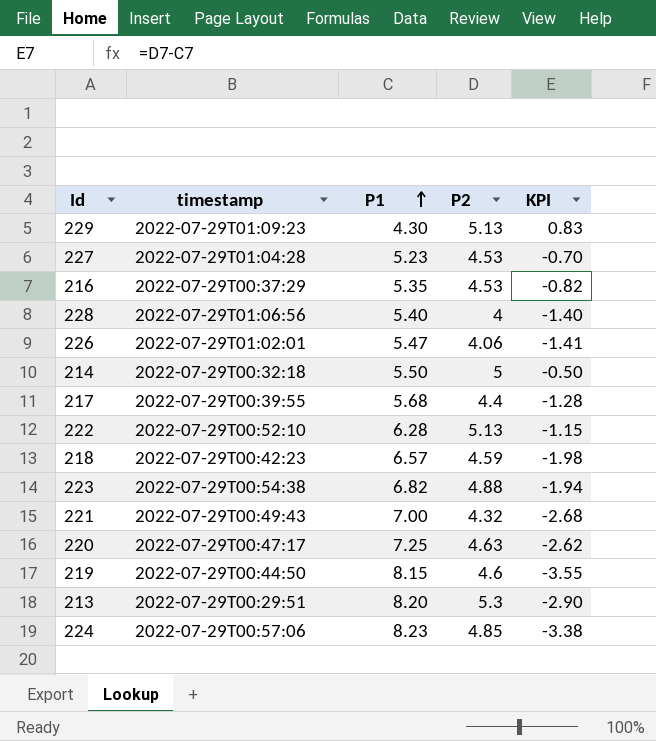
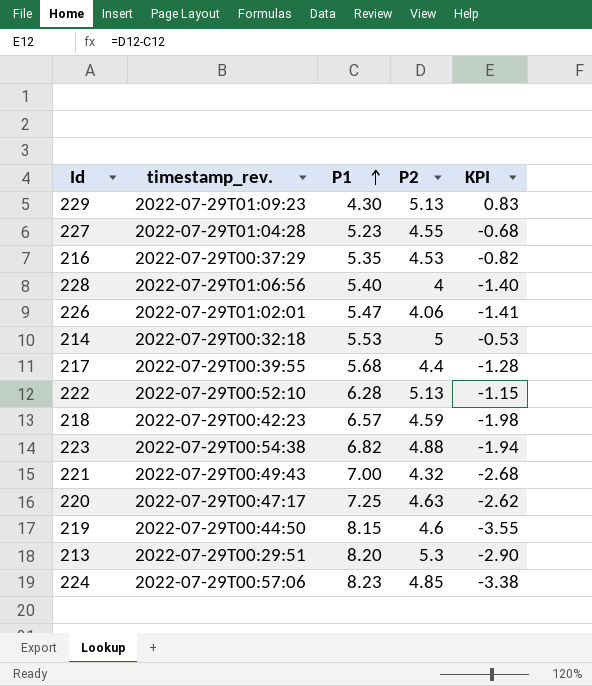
column name: timestamp -> timestamp_rev.
227 | P2: 4.53 -> 4.55
227 | KPI: -0.70 -> -0.68
214 | P1: 5.50 -> 5.53
214 | KPI: -0.50 -> -0.53

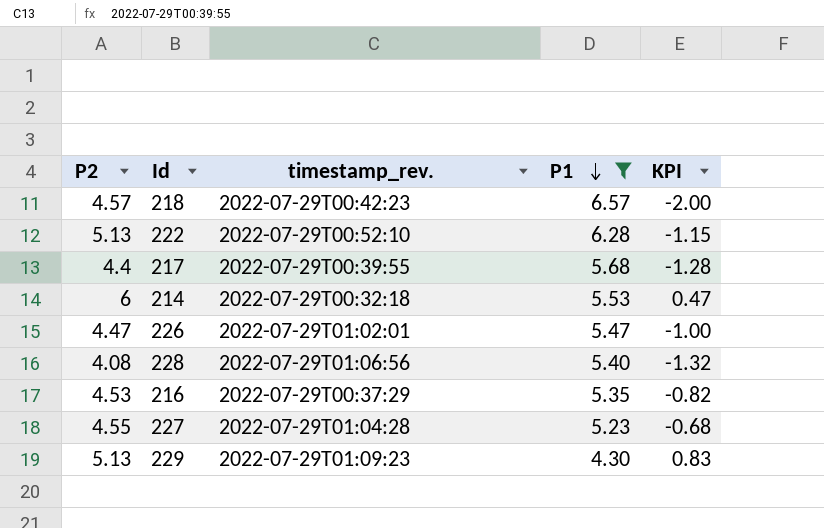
filter: none -> P1 <= 6.57
row order: P1 ascending -> P1 descending
column P2 | position: 4 -> 1
218 | P2: 4.59 -> 4.57
218 | KPI: -1.98 -> -2.00
214 | P2: 5 -> 6
214 | KPI: -0.53 -> 0.47
226 | P2: 4.06 -> 4.47
226 | KPI: -1.41 -> -1.00
228 | P2: 4 -> 4.08
228 | KPI: -1.40 -> -1.32

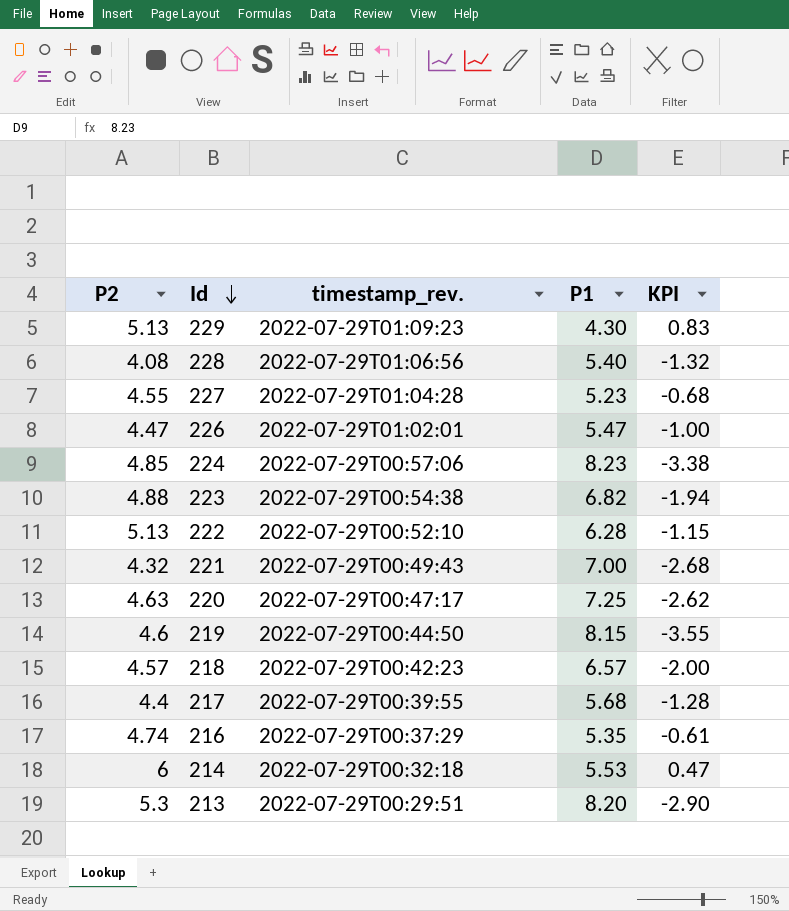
filter: P1 <= 6.57 -> none
row order: P1 descending -> Id descending
216 | P2: 4.53 -> 4.74
216 | KPI: -0.82 -> -0.61

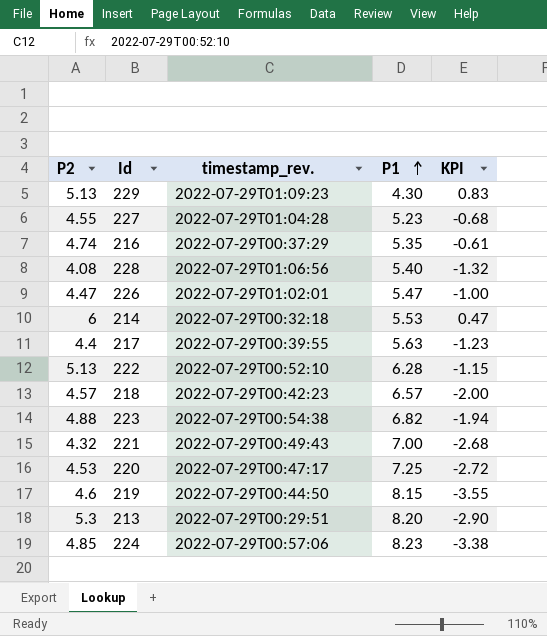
row order: Id descending -> P1 ascending
217 | P1: 5.68 -> 5.63
217 | KPI: -1.28 -> -1.23
220 | P2: 4.63 -> 4.53
220 | KPI: -2.62 -> -2.72

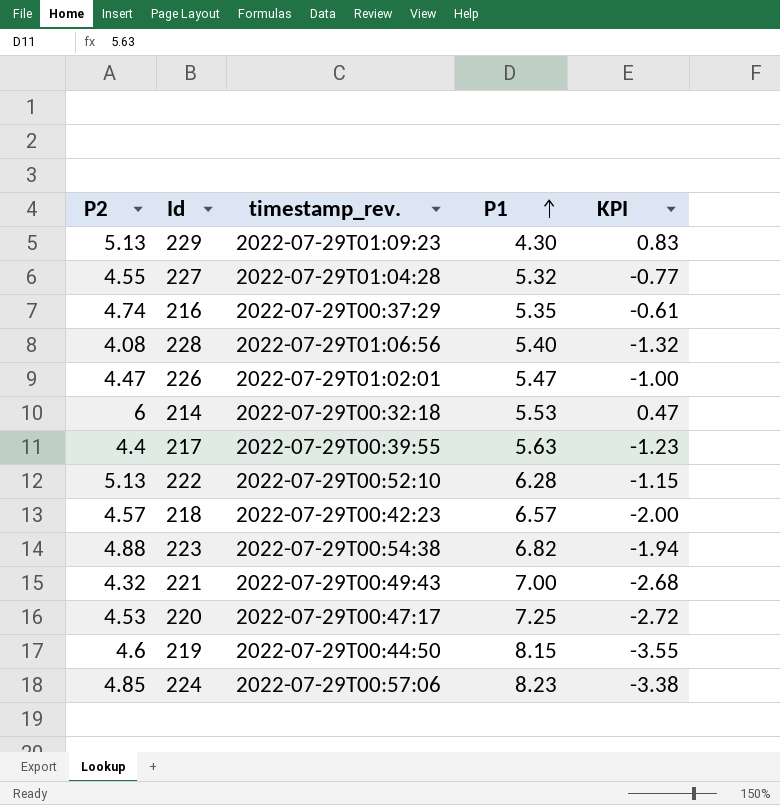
row 213: 5.3 | 2022-07-29T00:29:51 | 8.20 | -2.90 -> none
227 | P1: 5.23 -> 5.32
227 | KPI: -0.68 -> -0.77

